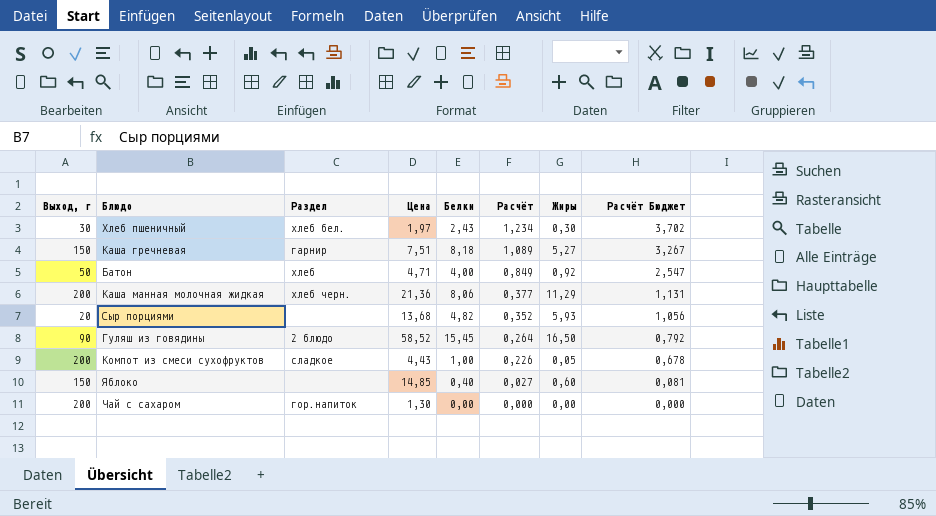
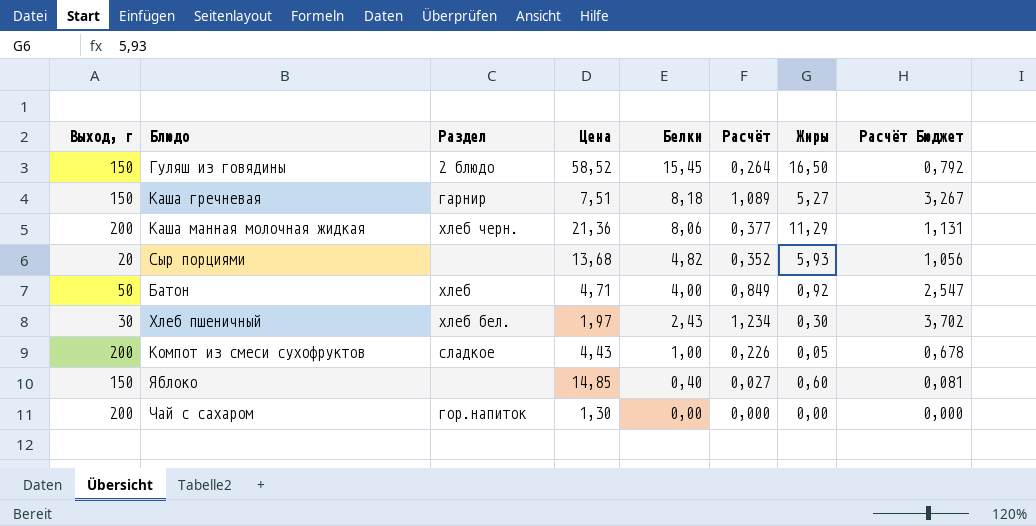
row order: Расчёт descending -> Белки descending
Гуляш из говядины | Выход, г: 90 -> 150

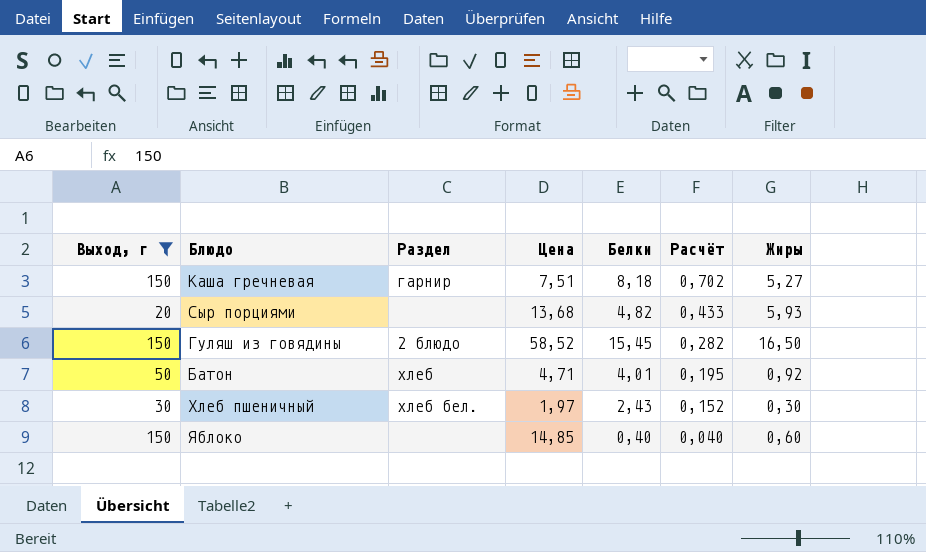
filter: none -> Выход, г != 200
row order: Белки descending -> Расчёт descending
column Расчёт Бюджет | formula: [Расчёт] * 3 -> none
column Расчёт | formula: [Белки] / [Цена] -> [Жиры] / [Цена]
Батон | Белки: 4,00 -> 4,01

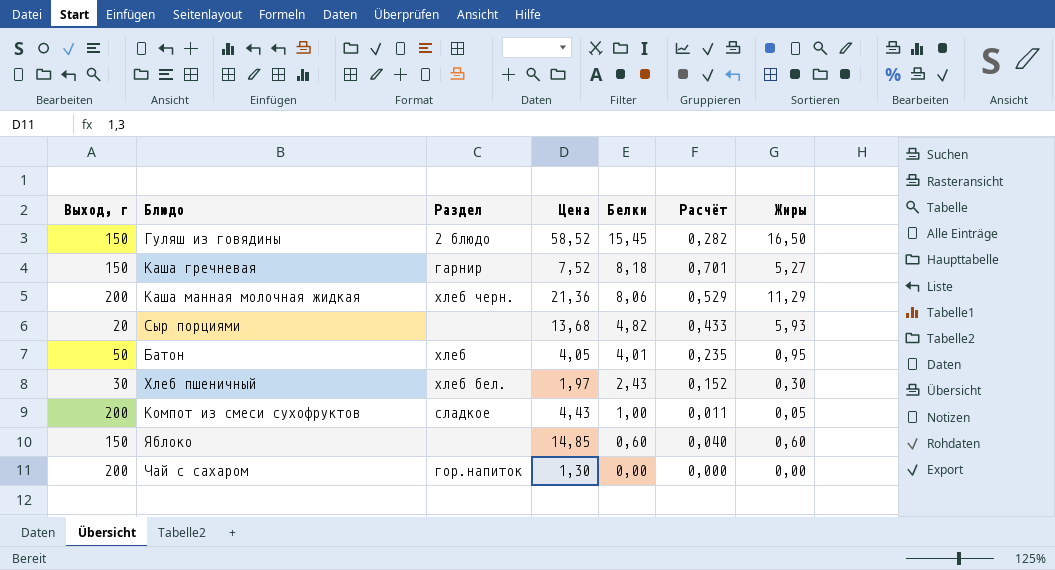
filter: Выход, г != 200 -> none
row order: Расчёт descending -> Белки descending
Каша гречневая | Цена: 7,51 -> 7,52
Каша гречневая | Расчёт: 0,702 -> 0,701
Батон | Цена: 4,71 -> 4,05
Батон | Расчёт: 0,195 -> 0,235
Батон | Жиры: 0,92 -> 0,95
Яблоко | Белки: 0,40 -> 0,60

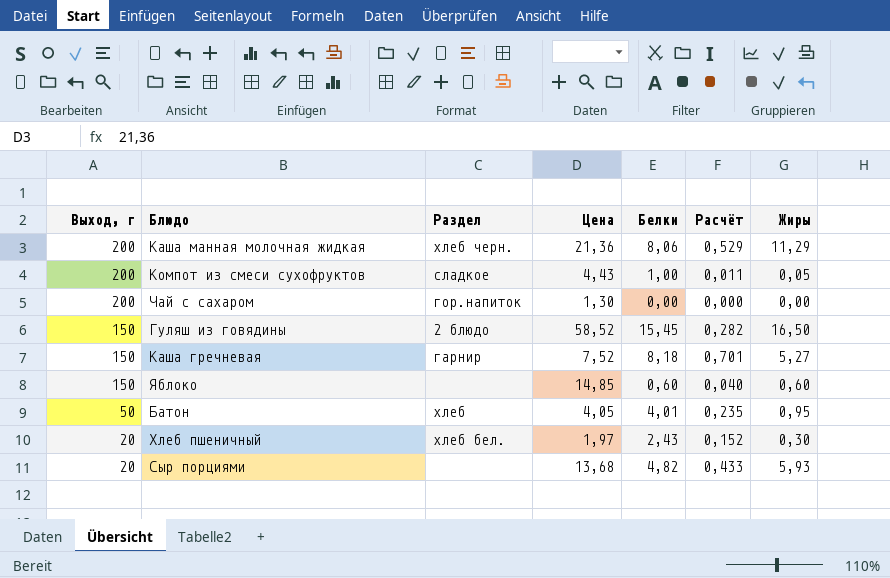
row order: Белки descending -> Выход, г descending
Хлеб пшеничный | Выход, г: 30 -> 20

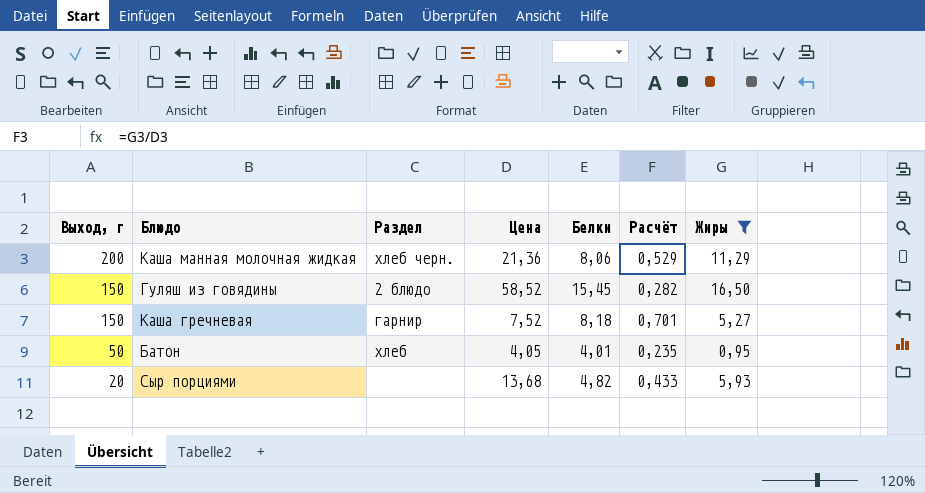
filter: none -> Жиры >= 0,95

